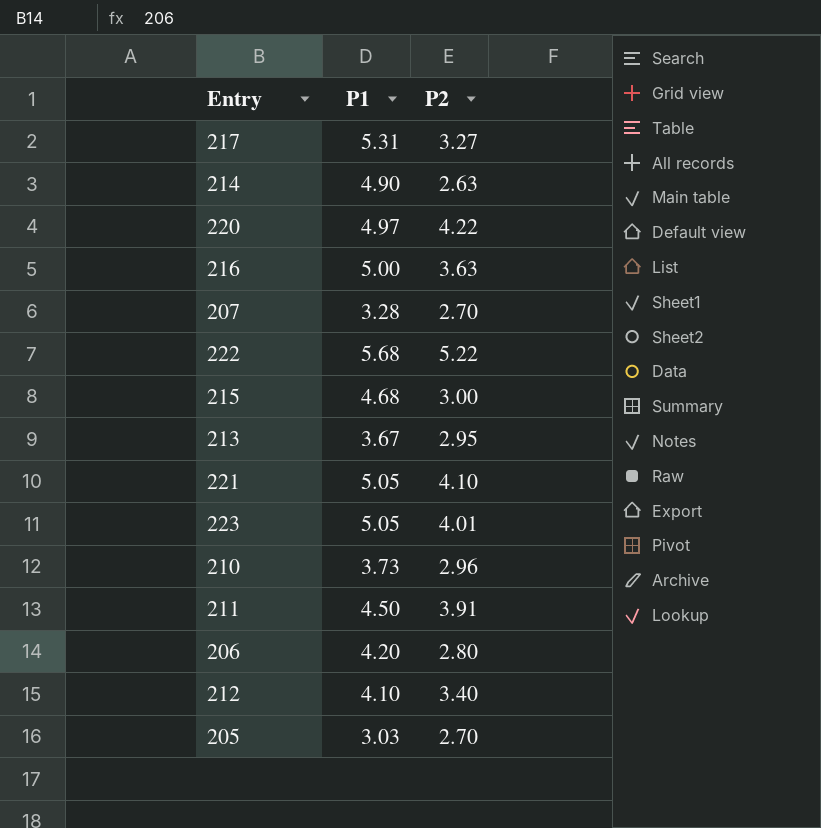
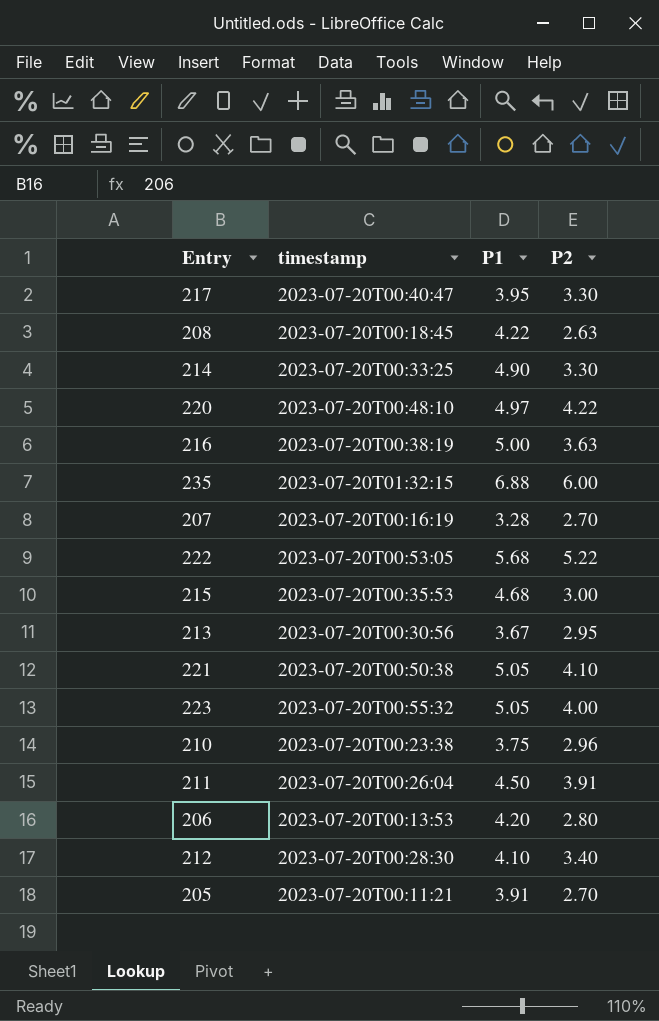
column timestamp | position: none -> 2
217 | P1: 5.31 -> 3.95
217 | P2: 3.27 -> 3.30
row 208: none -> 2023-07-20T00:18:45 | 4.22 | 2.63
214 | P2: 2.63 -> 3.30
row 235: none -> 2023-07-20T01:32:15 | 6.88 | 6.00
223 | P2: 4.01 -> 4.00
210 | P1: 3.73 -> 3.75
205 | P1: 3.03 -> 3.91

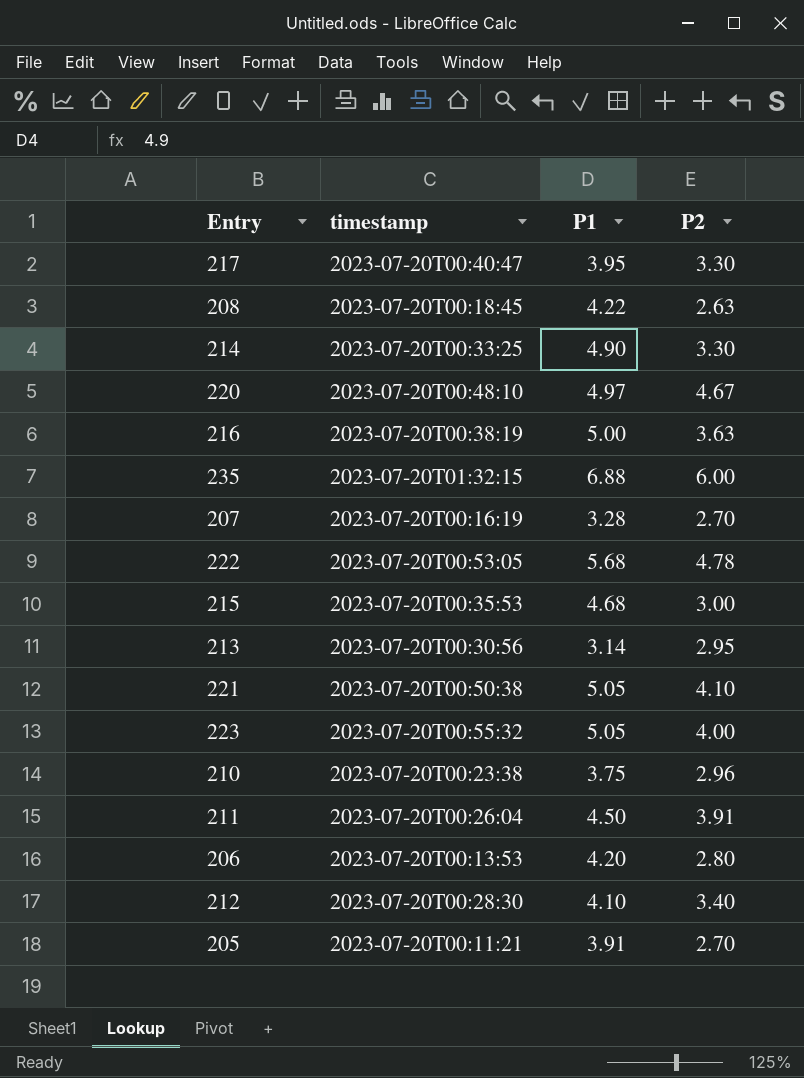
220 | P2: 4.22 -> 4.67
222 | P2: 5.22 -> 4.78
213 | P1: 3.67 -> 3.14

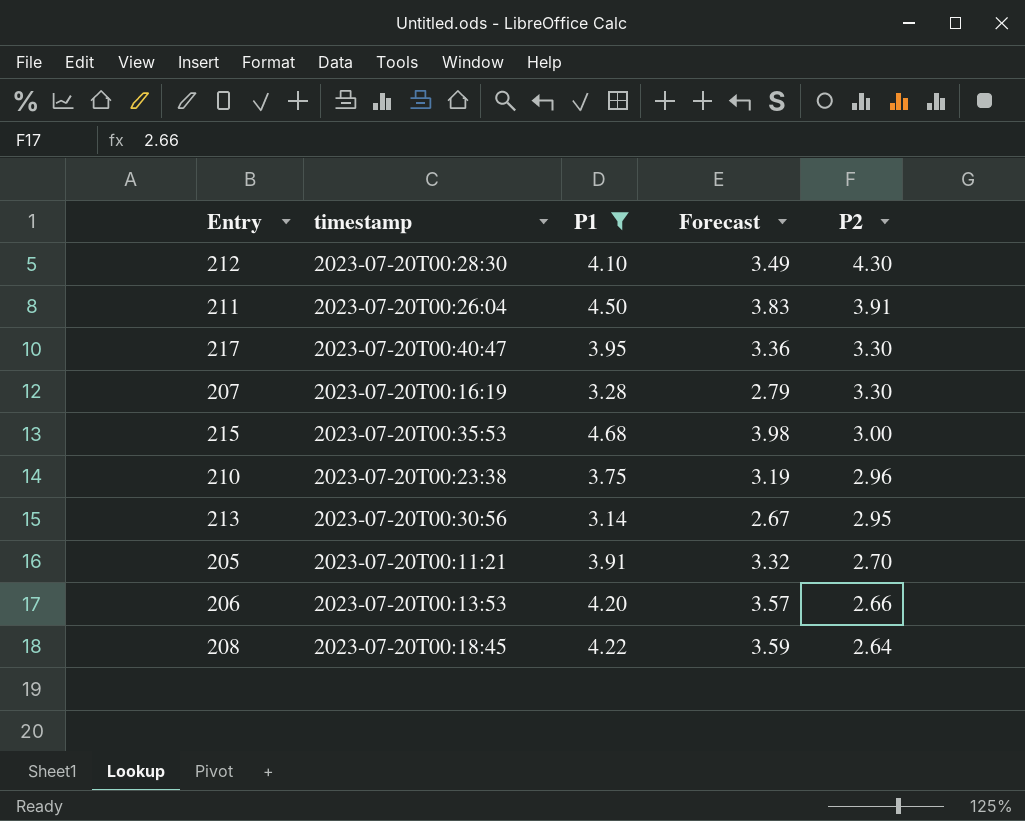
filter: none -> P1 <= 4.68
row order: none -> P2 descending
column Forecast | formula: none -> [P1] * 0.85
212 | P2: 3.40 -> 4.30
207 | P2: 2.70 -> 3.30
206 | P2: 2.80 -> 2.66
208 | P2: 2.63 -> 2.64

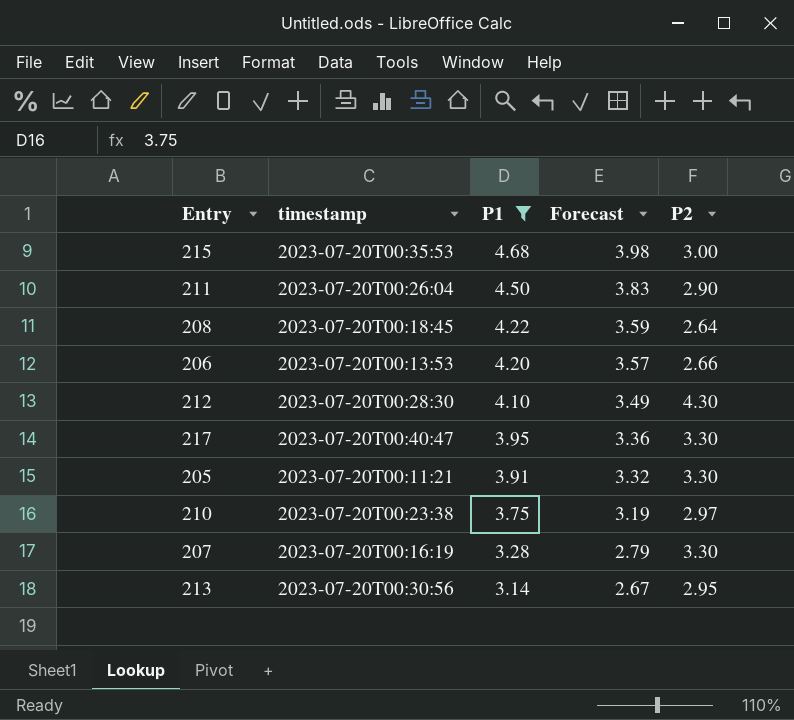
row order: P2 descending -> P1 descending
211 | P2: 3.91 -> 2.90
205 | P2: 2.70 -> 3.30
210 | P2: 2.96 -> 2.97

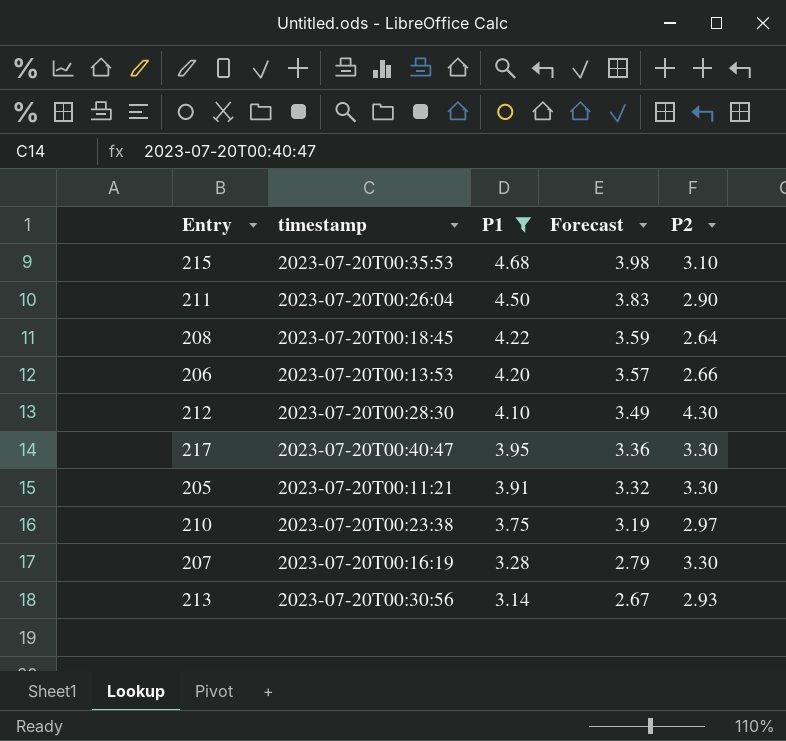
215 | P2: 3.00 -> 3.10
213 | P2: 2.95 -> 2.93

